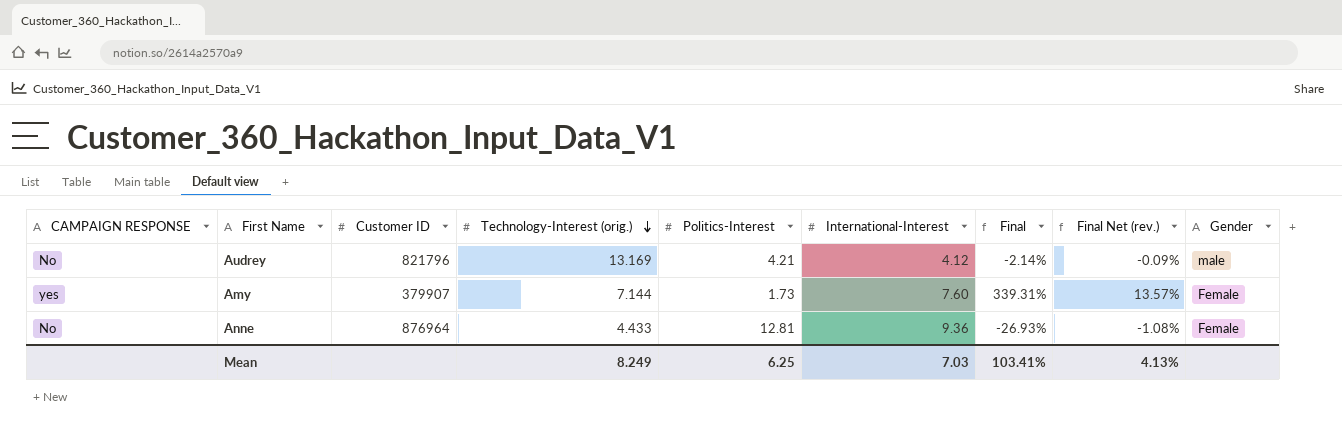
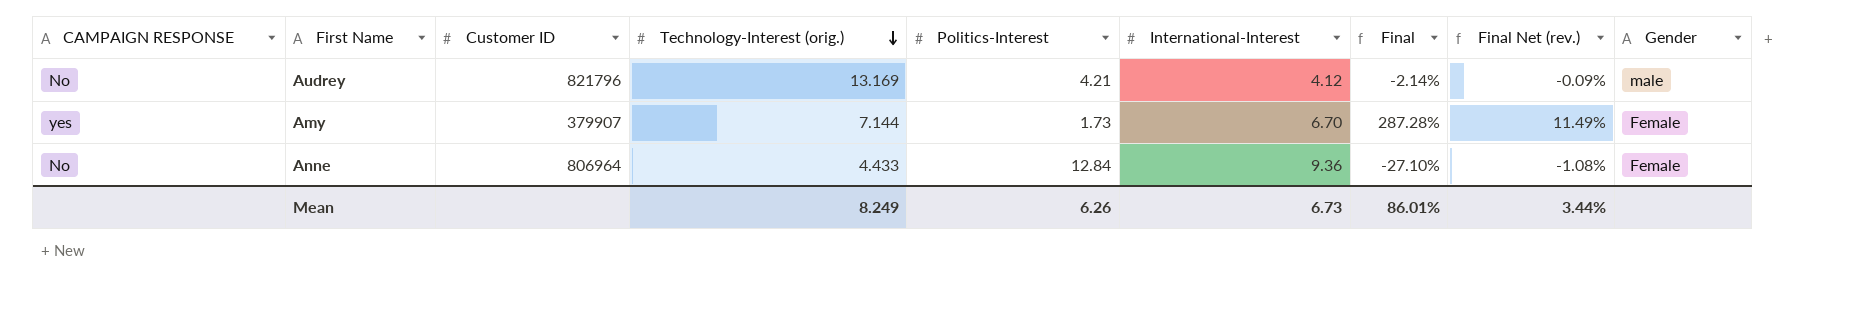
Amy | International-Interest: 7.60 -> 6.70
Amy | Final: 339.31% -> 287.28%
Amy | Final Net (rev.): 13.57% -> 11.49%
Anne | Customer ID: 876964 -> 806964
Anne | Politics-Interest: 12.81 -> 12.84
Anne | Final: -26.93% -> -27.10%
Mean | Politics-Interest: 6.25 -> 6.26
Mean | International-Interest: 7.03 -> 6.73
Mean | Final: 103.41% -> 86.01%
Mean | Final Net (rev.): 4.13% -> 3.44%

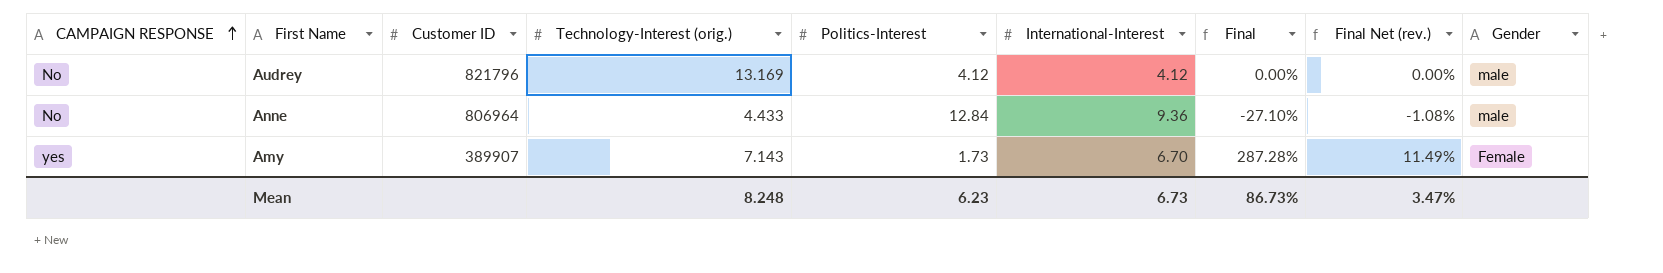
row order: Technology-Interest (orig.) descending -> CAMPAIGN RESPONSE ascending
Audrey | Politics-Interest: 4.21 -> 4.12
Audrey | Final: -2.14% -> 0.00%
Audrey | Final Net (rev.): -0.09% -> 0.00%
Anne | Gender: Female -> male
Amy | Customer ID: 379907 -> 389907
Amy | Technology-Interest (orig.): 7.144 -> 7.143
Mean | Technology-Interest (orig.): 8.249 -> 8.248
Mean | Politics-Interest: 6.26 -> 6.23
Mean | Final: 86.01% -> 86.73%
Mean | Final Net (rev.): 3.44% -> 3.47%

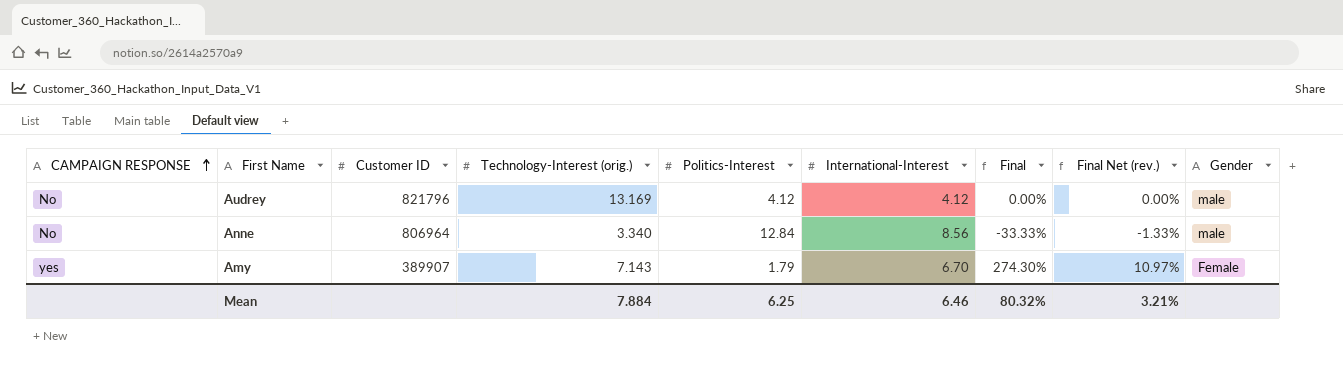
Anne | Technology-Interest (orig.): 4.433 -> 3.340
Anne | International-Interest: 9.36 -> 8.56
Anne | Final: -27.10% -> -33.33%
Anne | Final Net (rev.): -1.08% -> -1.33%
Amy | Politics-Interest: 1.73 -> 1.79
Amy | Final: 287.28% -> 274.30%
Amy | Final Net (rev.): 11.49% -> 10.97%
Mean | Technology-Interest (orig.): 8.248 -> 7.884
Mean | Politics-Interest: 6.23 -> 6.25
Mean | International-Interest: 6.73 -> 6.46
Mean | Final: 86.73% -> 80.32%
Mean | Final Net (rev.): 3.47% -> 3.21%

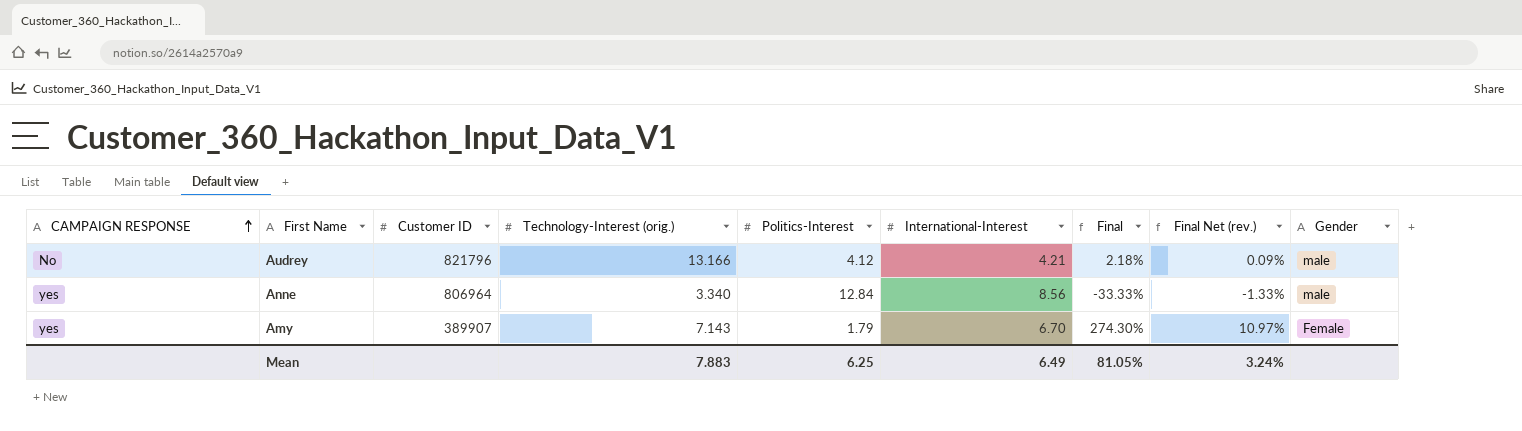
Audrey | Technology-Interest (orig.): 13.169 -> 13.166
Audrey | International-Interest: 4.12 -> 4.21
Audrey | Final: 0.00% -> 2.18%
Audrey | Final Net (rev.): 0.00% -> 0.09%
Anne | CAMPAIGN RESPONSE: No -> yes
Mean | Technology-Interest (orig.): 7.884 -> 7.883
Mean | International-Interest: 6.46 -> 6.49
Mean | Final: 80.32% -> 81.05%
Mean | Final Net (rev.): 3.21% -> 3.24%

